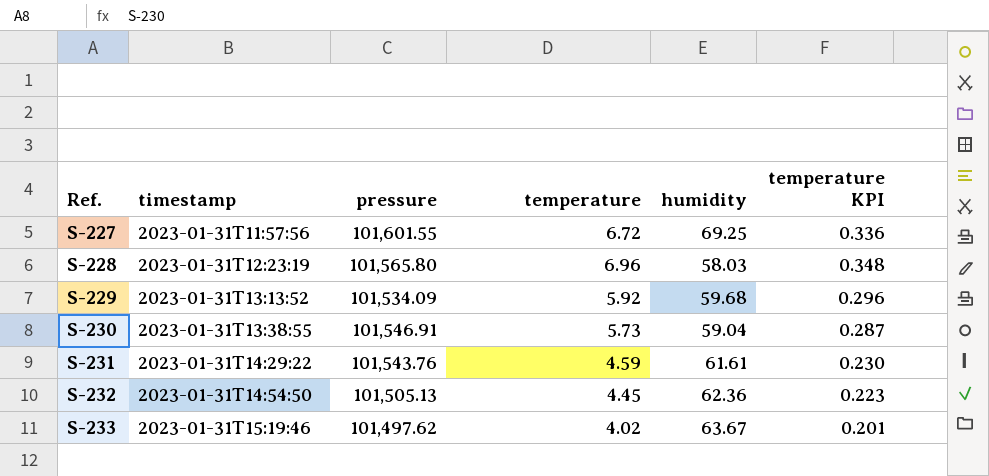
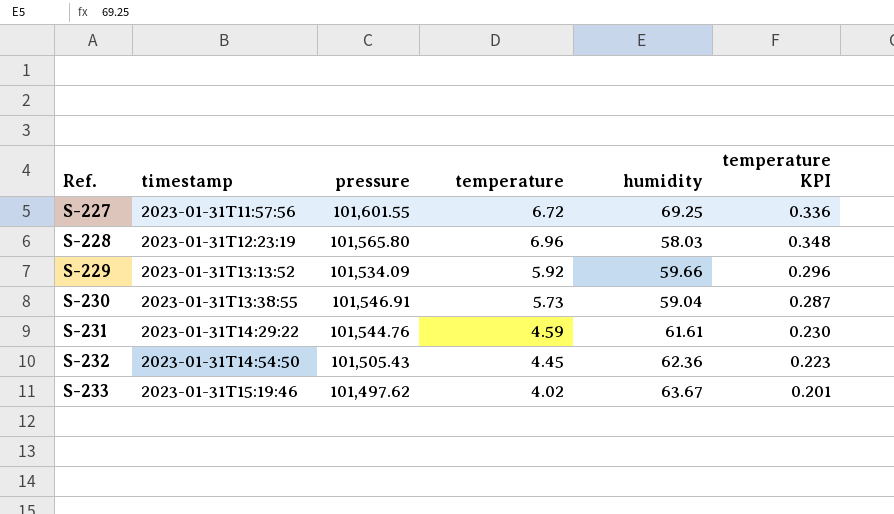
S-229 | humidity: 59.68 -> 59.66
S-231 | pressure: 101,543.76 -> 101,544.76
S-232 | pressure: 101,505.13 -> 101,505.43

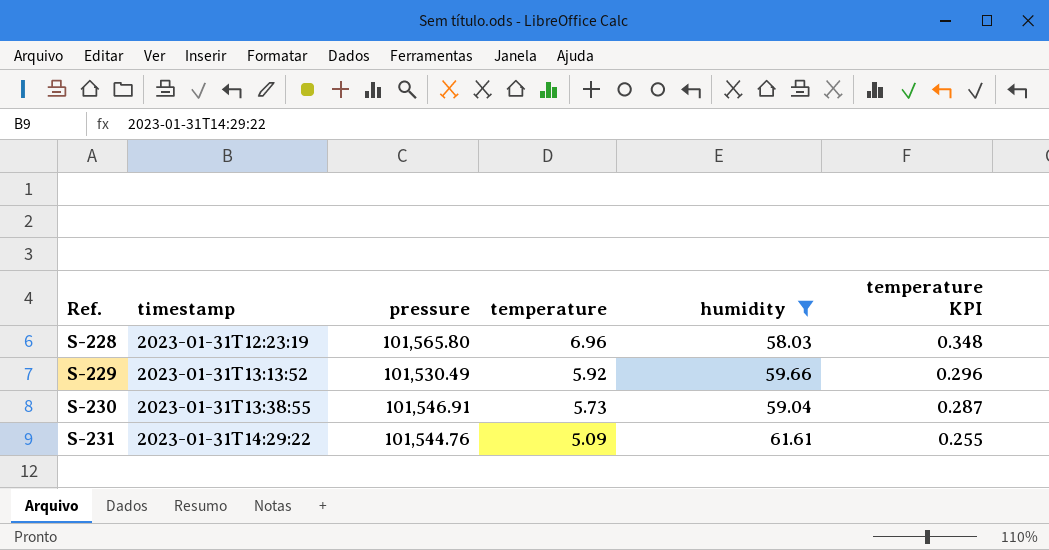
filter: none -> humidity <= 61.61
S-229 | pressure: 101,534.09 -> 101,530.49
S-231 | temperature: 4.59 -> 5.09
S-231 | temperature KPI: 0.230 -> 0.255

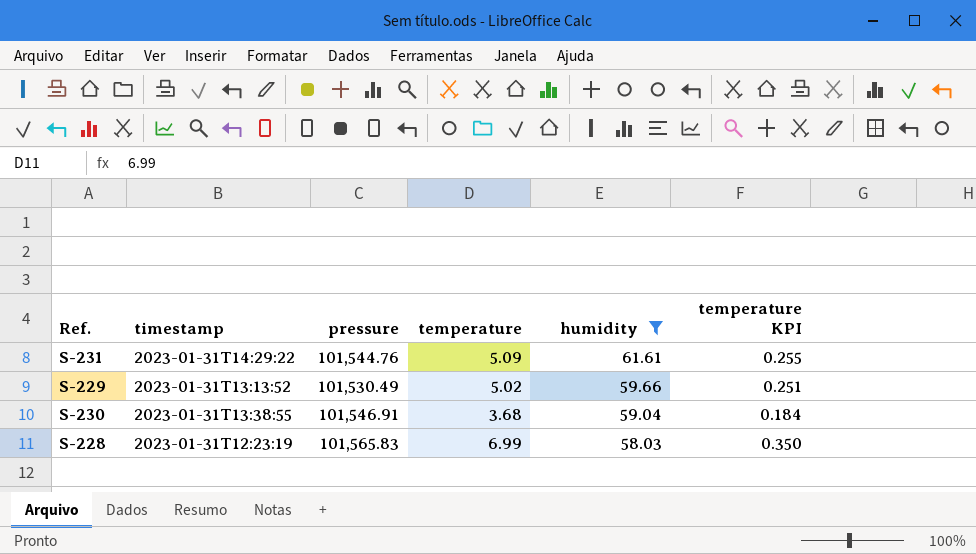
row order: Ref. ascending -> humidity descending
S-229 | temperature: 5.92 -> 5.02
S-229 | temperature KPI: 0.296 -> 0.251
S-230 | temperature: 5.73 -> 3.68
S-230 | temperature KPI: 0.287 -> 0.184
S-228 | pressure: 101,565.80 -> 101,565.83
S-228 | temperature: 6.96 -> 6.99
S-228 | temperature KPI: 0.348 -> 0.350

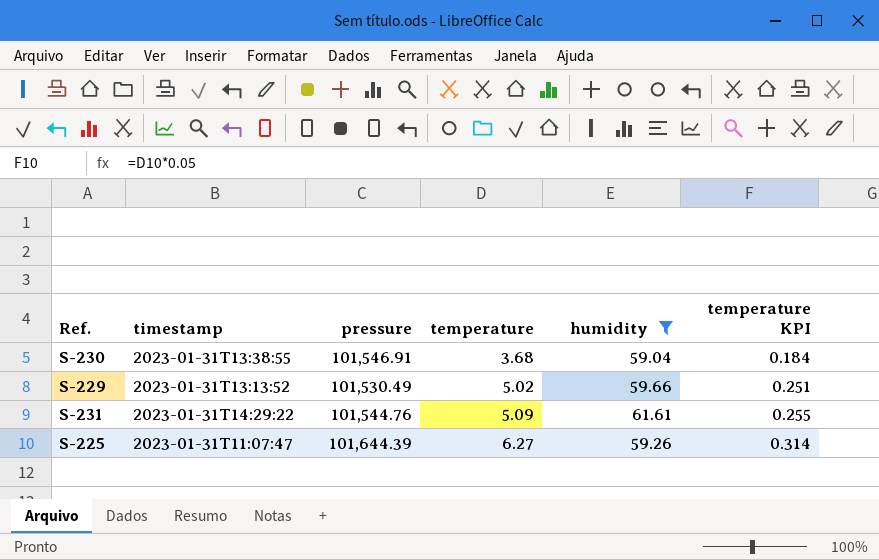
row order: humidity descending -> temperature ascending
row S-228: 2023-01-31T12:23:19 | 101,565.83 | 6.99 | 58.03 | 0.350 -> none
row S-225: none -> 2023-01-31T11:07:47 | 101,644.39 | 6.27 | 59.26 | 0.314

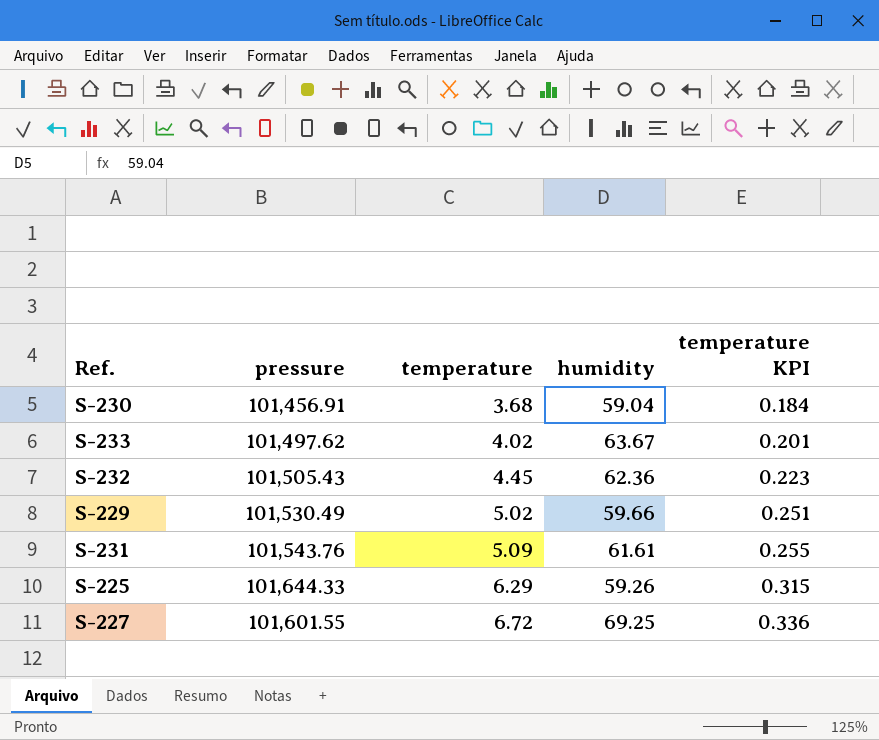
filter: humidity <= 61.61 -> none
column timestamp | position: 2 -> none
S-230 | pressure: 101,546.91 -> 101,456.91
S-231 | pressure: 101,544.76 -> 101,543.76
S-225 | pressure: 101,644.39 -> 101,644.33
S-225 | temperature: 6.27 -> 6.29
S-225 | temperature KPI: 0.314 -> 0.315

